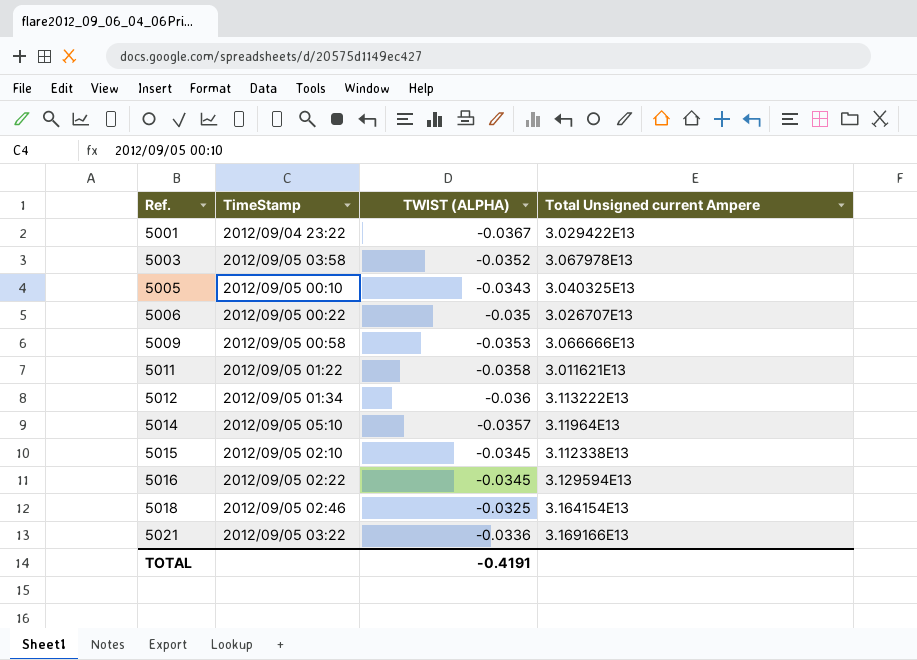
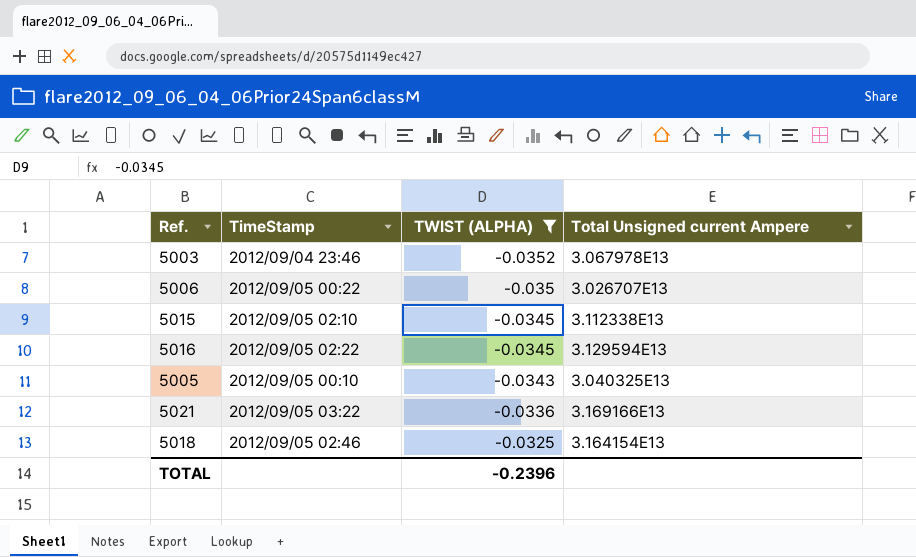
filter: none -> TWIST (ALPHA) >= -0.0352
row order: Ref. ascending -> TWIST (ALPHA) ascending
5003 | TimeStamp: 2012/09/05 03:58 -> 2012/09/04 23:46
TOTAL | TWIST (ALPHA): -0.4191 -> -0.2396

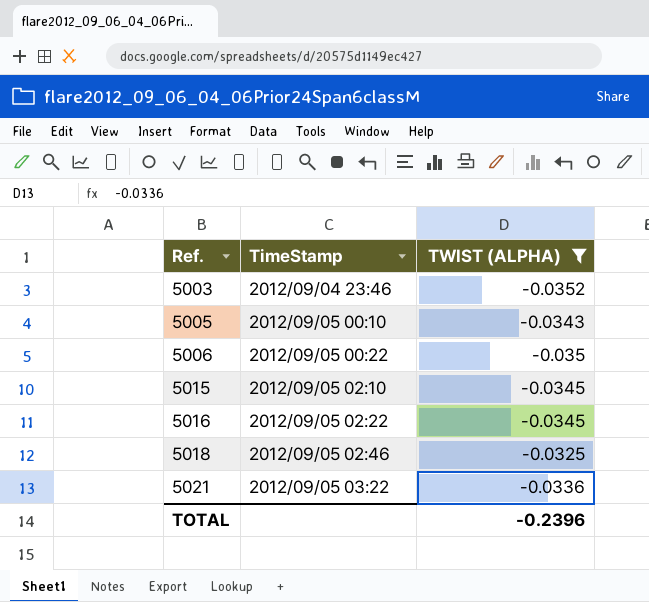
row order: TWIST (ALPHA) ascending -> Ref. ascending
column Total Unsigned current Ampere | position: 4 -> none

